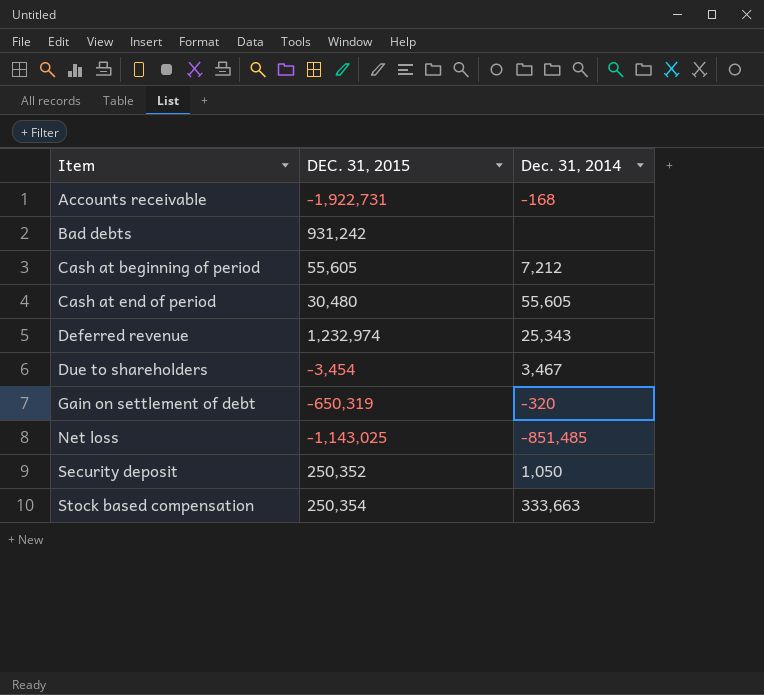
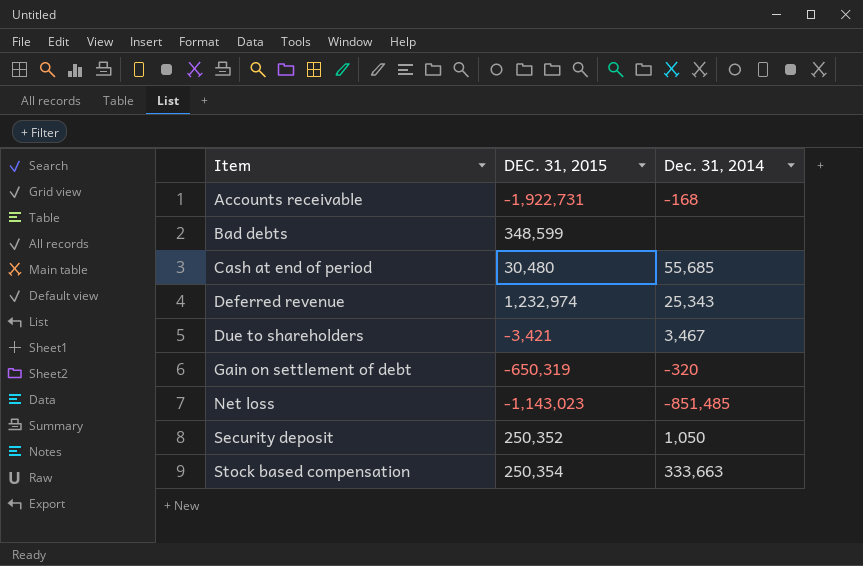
row Cash at beginning of period: 55,605 | 7,212 -> none
Bad debts | DEC. 31, 2015: 931,242 -> 348,599
Cash at end of period | Dec. 31, 2014: 55,605 -> 55,685
Due to shareholders | DEC. 31, 2015: -3,454 -> -3,421
Net loss | DEC. 31, 2015: -1,143,025 -> -1,143,023

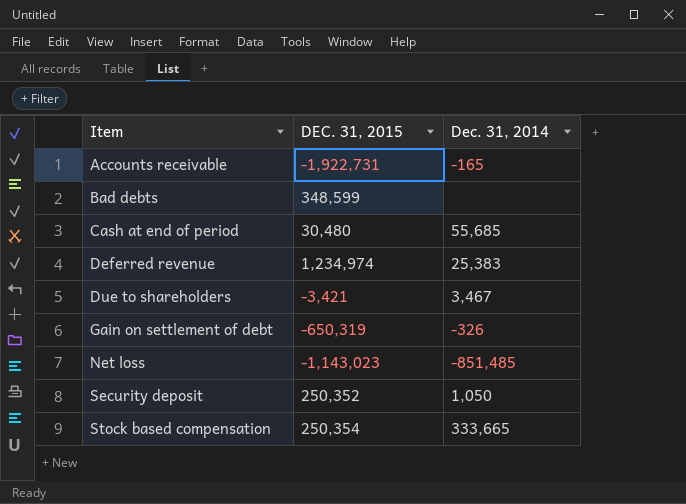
Accounts receivable | Dec. 31, 2014: -168 -> -165
Deferred revenue | DEC. 31, 2015: 1,232,974 -> 1,234,974
Deferred revenue | Dec. 31, 2014: 25,343 -> 25,383
Gain on settlement of debt | Dec. 31, 2014: -320 -> -326
Stock based compensation | Dec. 31, 2014: 333,663 -> 333,665

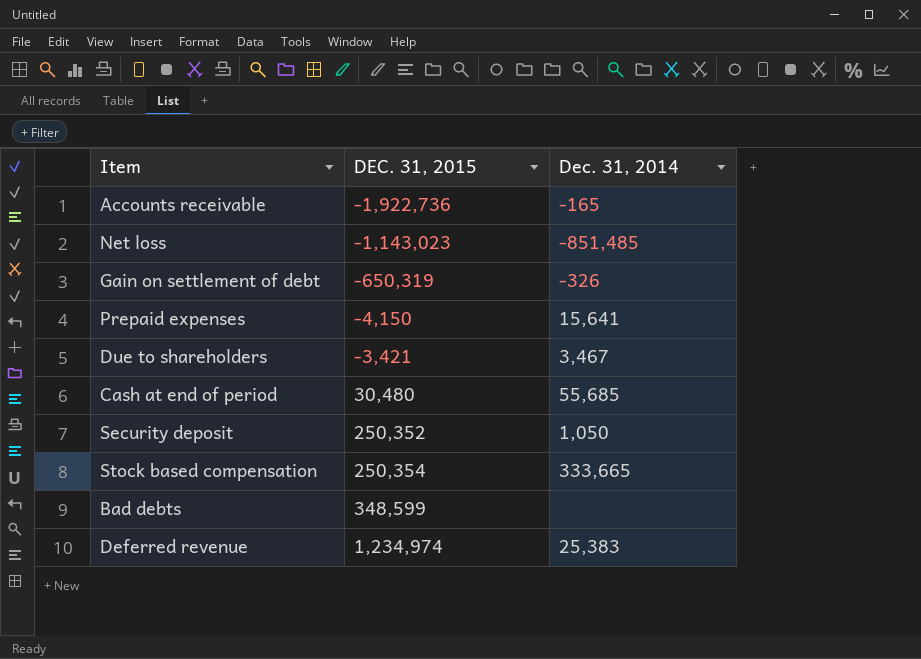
row order: Item ascending -> DEC. 31, 2015 ascending
Accounts receivable | DEC. 31, 2015: -1,922,731 -> -1,922,736
row Prepaid expenses: none -> -4,150 | 15,641

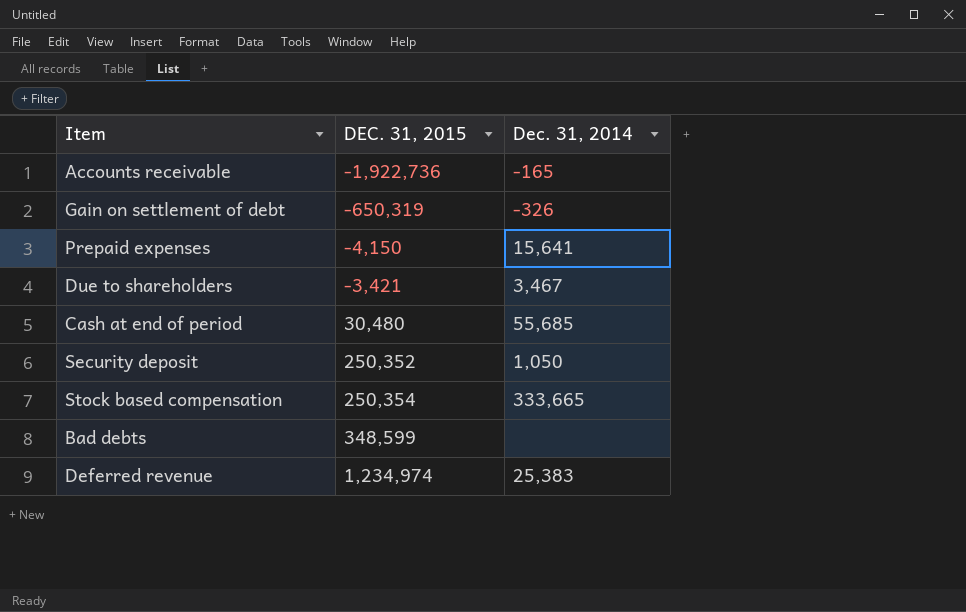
row Net loss: -1,143,023 | -851,485 -> none

